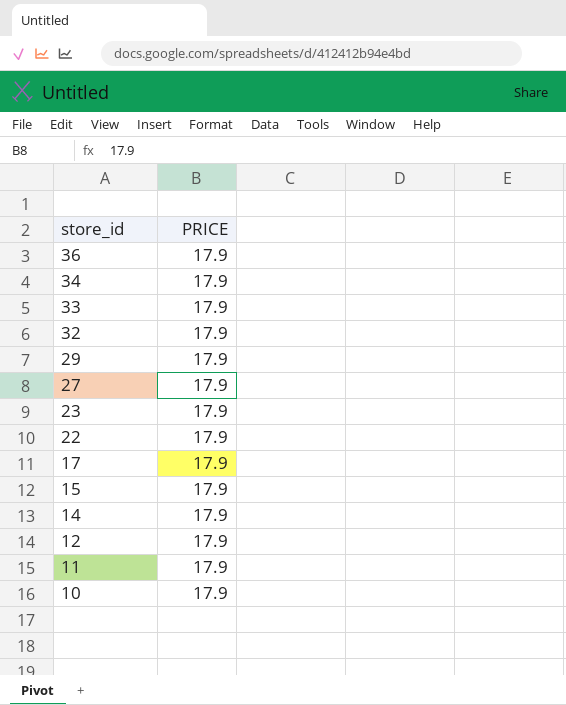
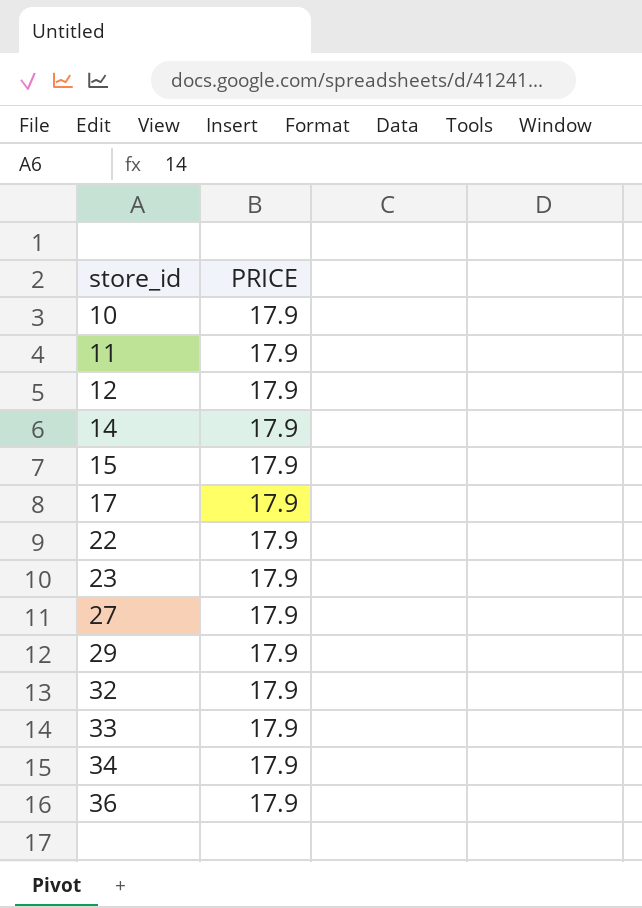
row order: store_id descending -> store_id ascending

